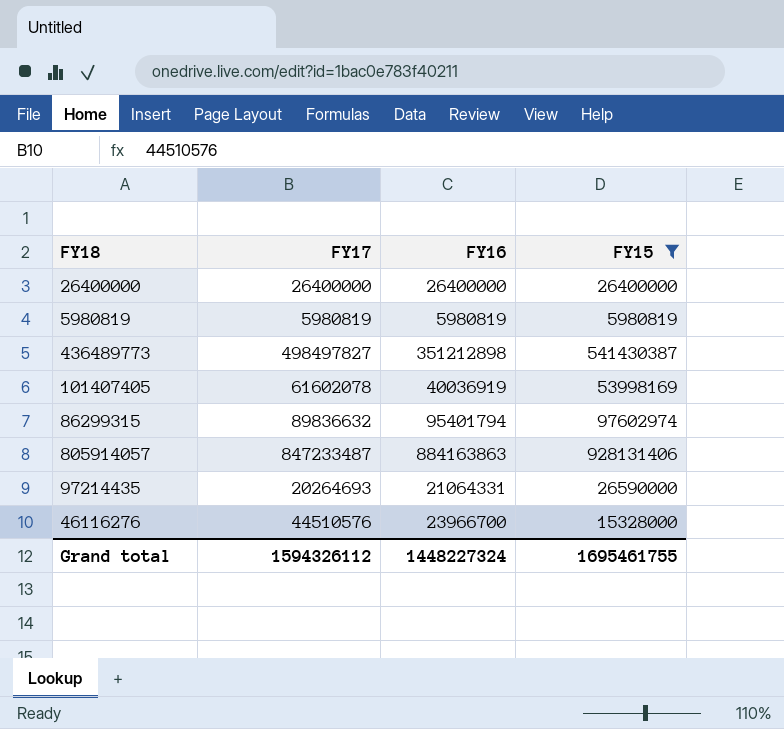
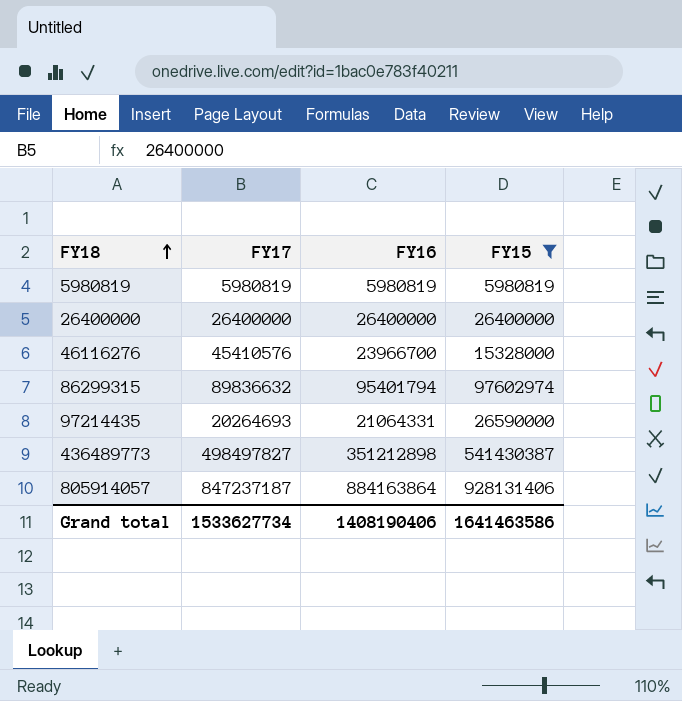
row order: none -> FY18 ascending
row 101407405: 61602078 | 40036919 | 53998169 -> none
46116276 | FY17: 44510576 -> 45410576
805914057 | FY17: 847233487 -> 847237187
805914057 | FY16: 884163863 -> 884163864
Grand total | FY17: 1594326112 -> 1533627734
Grand total | FY16: 1448227324 -> 1408190406
Grand total | FY15: 1695461755 -> 1641463586

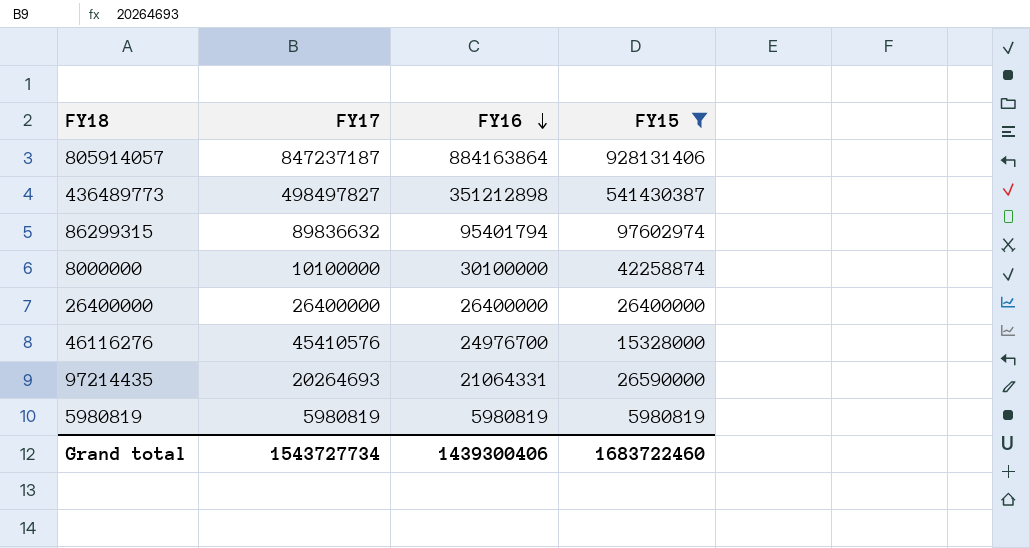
row order: FY18 ascending -> FY16 descending
row 8000000: none -> 10100000 | 30100000 | 42258874
46116276 | FY16: 23966700 -> 24976700
Grand total | FY17: 1533627734 -> 1543727734
Grand total | FY16: 1408190406 -> 1439300406
Grand total | FY15: 1641463586 -> 1683722460

